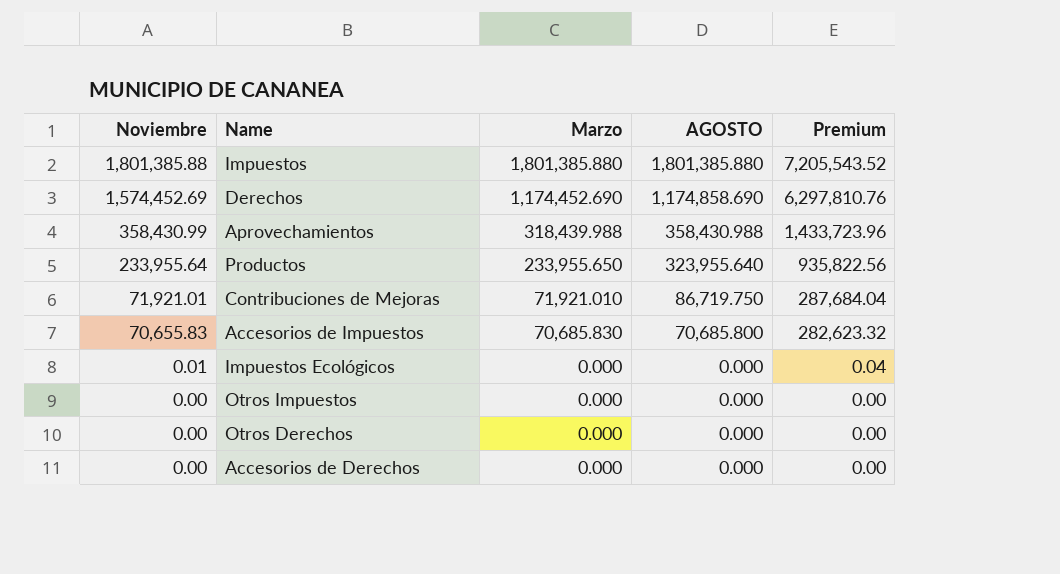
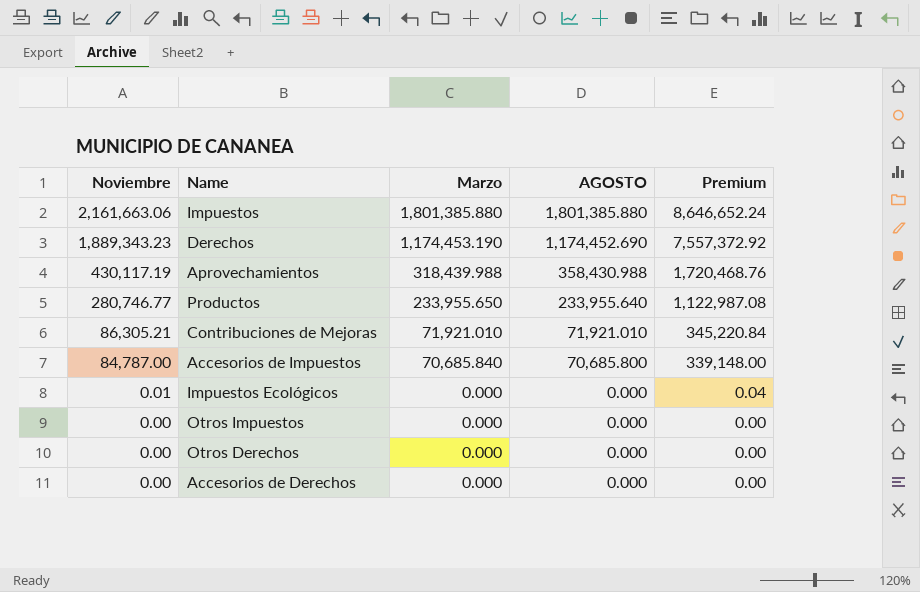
Impuestos | Noviembre: 1,801,385.88 -> 2,161,663.06
Impuestos | Premium: 7,205,543.52 -> 8,646,652.24
Derechos | Noviembre: 1,574,452.69 -> 1,889,343.23
Derechos | Marzo: 1,174,452.690 -> 1,174,453.190
Derechos | AGOSTO: 1,174,858.690 -> 1,174,452.690
Derechos | Premium: 6,297,810.76 -> 7,557,372.92
Aprovechamientos | Noviembre: 358,430.99 -> 430,117.19
Aprovechamientos | Premium: 1,433,723.96 -> 1,720,468.76
Productos | Noviembre: 233,955.64 -> 280,746.77
Productos | AGOSTO: 323,955.640 -> 233,955.640
Productos | Premium: 935,822.56 -> 1,122,987.08
Contribuciones de Mejoras | Noviembre: 71,921.01 -> 86,305.21
Contribuciones de Mejoras | AGOSTO: 86,719.750 -> 71,921.010
Contribuciones de Mejoras | Premium: 287,684.04 -> 345,220.84
Accesorios de Impuestos | Noviembre: 70,655.83 -> 84,787.00
Accesorios de Impuestos | Marzo: 70,685.830 -> 70,685.840
Accesorios de Impuestos | Premium: 282,623.32 -> 339,148.00

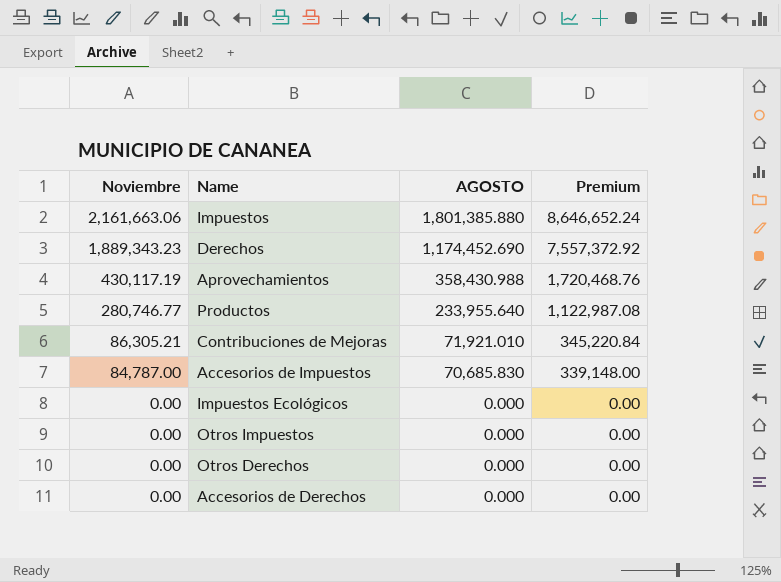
column Marzo | position: 3 -> none
Accesorios de Impuestos | AGOSTO: 70,685.800 -> 70,685.830
Impuestos Ecológicos | Noviembre: 0.01 -> 0.00
Impuestos Ecológicos | Premium: 0.04 -> 0.00

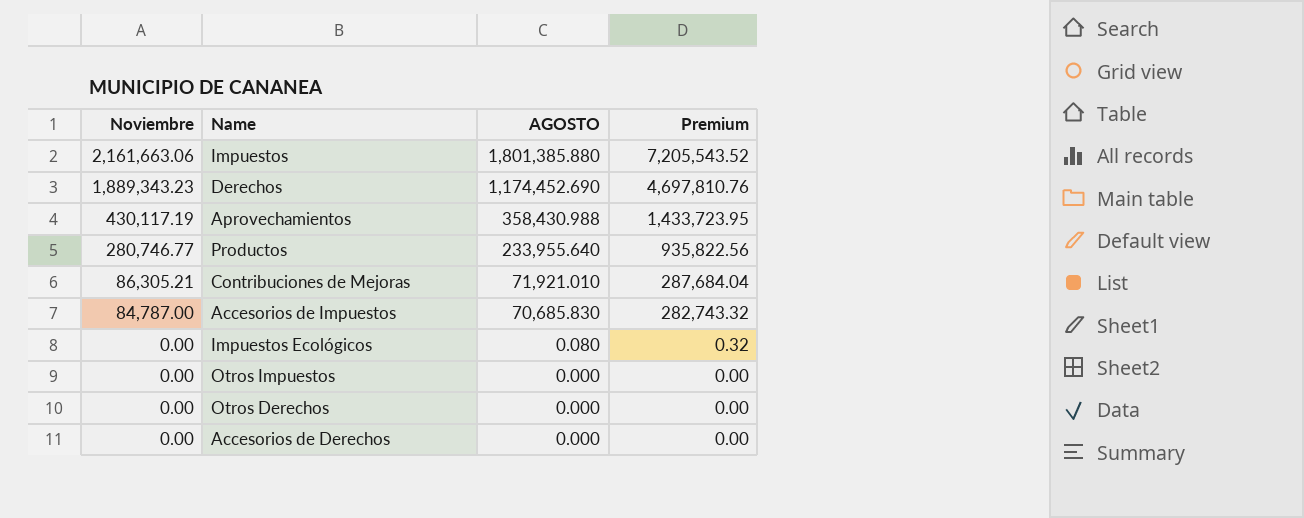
column Premium | formula: [Noviembre] * 4 -> [AGOSTO] * 4
Impuestos Ecológicos | AGOSTO: 0.000 -> 0.080

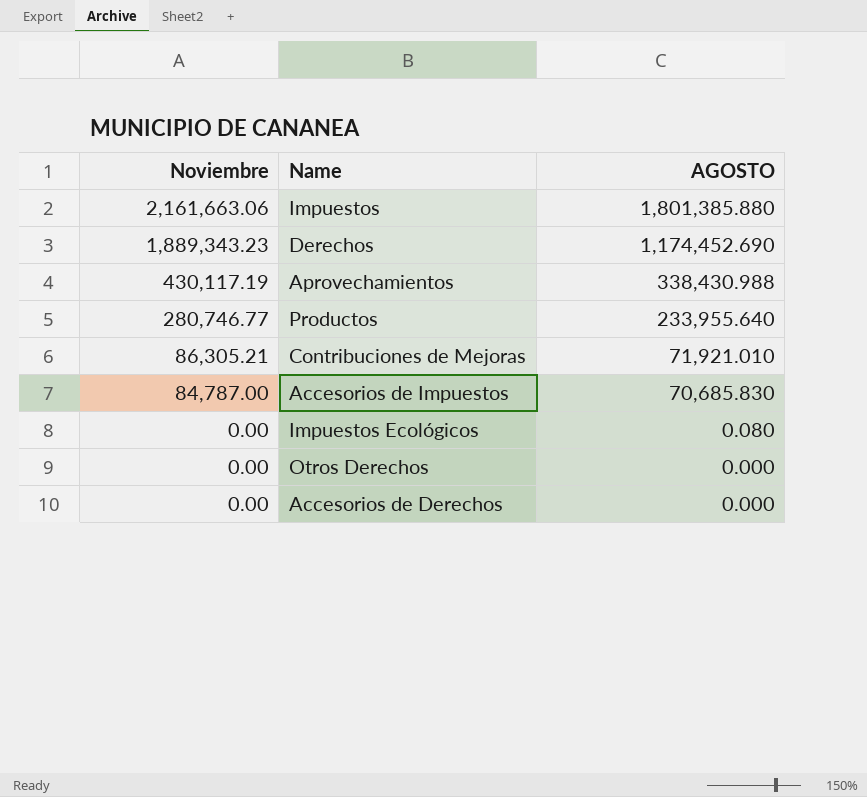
column Premium | formula: [AGOSTO] * 4 -> none
row Otros Impuestos: 0.00 | 0.000 | 0.00 -> none
Aprovechamientos | AGOSTO: 358,430.988 -> 338,430.988

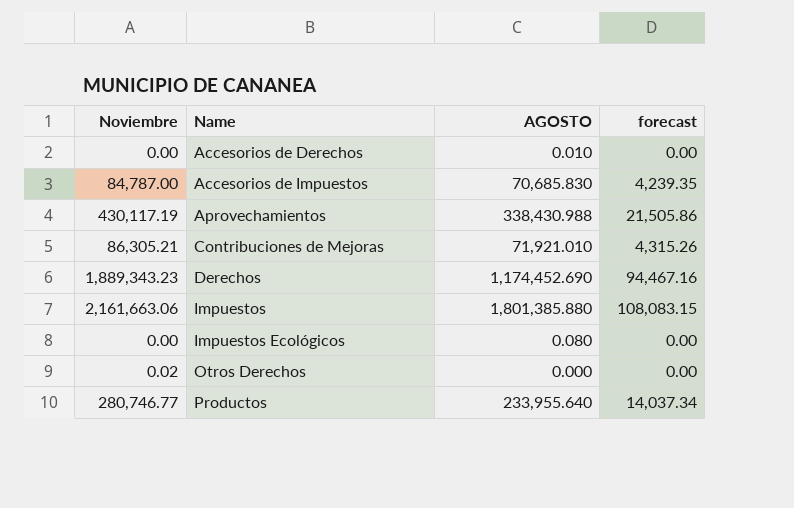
row order: Noviembre descending -> Name ascending
column forecast | formula: none -> [Noviembre] * 0.05
Accesorios de Derechos | AGOSTO: 0.000 -> 0.010
Otros Derechos | Noviembre: 0.00 -> 0.02

